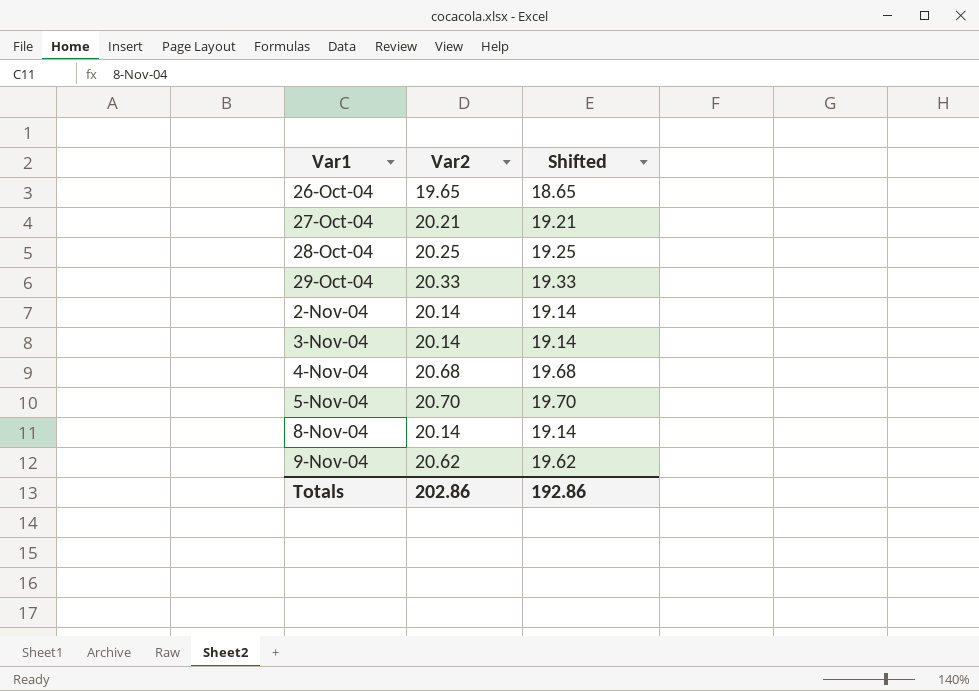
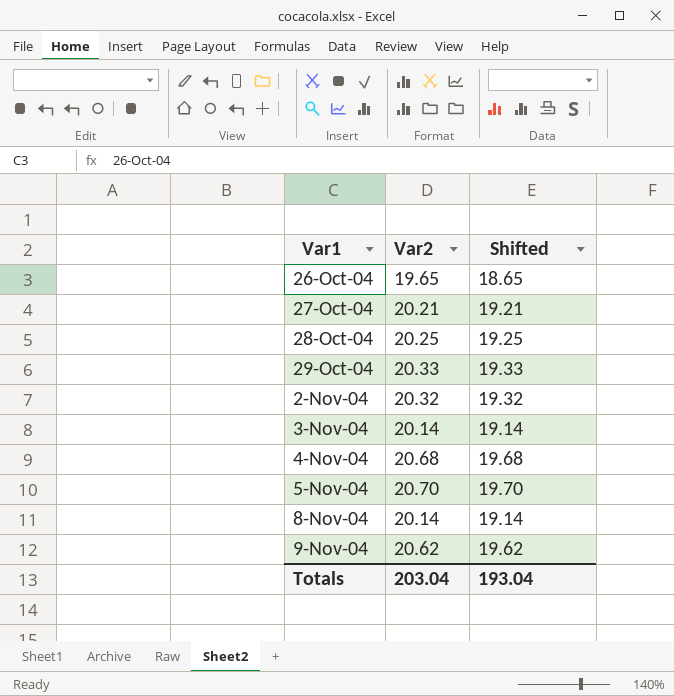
2-Nov-04 | Var2: 20.14 -> 20.32
2-Nov-04 | Shifted: 19.14 -> 19.32
Totals | Var2: 202.86 -> 203.04
Totals | Shifted: 192.86 -> 193.04

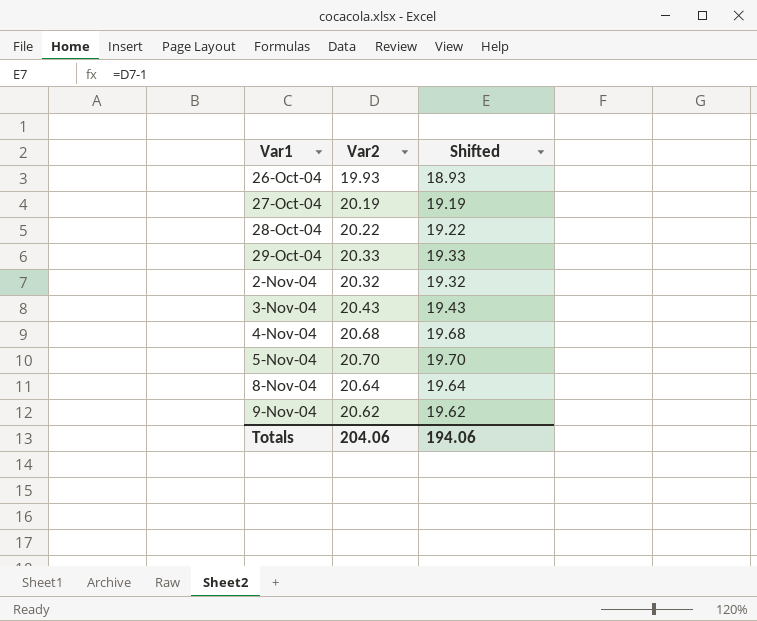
26-Oct-04 | Var2: 19.65 -> 19.93
26-Oct-04 | Shifted: 18.65 -> 18.93
27-Oct-04 | Var2: 20.21 -> 20.19
27-Oct-04 | Shifted: 19.21 -> 19.19
28-Oct-04 | Var2: 20.25 -> 20.22
28-Oct-04 | Shifted: 19.25 -> 19.22
3-Nov-04 | Var2: 20.14 -> 20.43
3-Nov-04 | Shifted: 19.14 -> 19.43
8-Nov-04 | Var2: 20.14 -> 20.64
8-Nov-04 | Shifted: 19.14 -> 19.64
Totals | Var2: 203.04 -> 204.06
Totals | Shifted: 193.04 -> 194.06

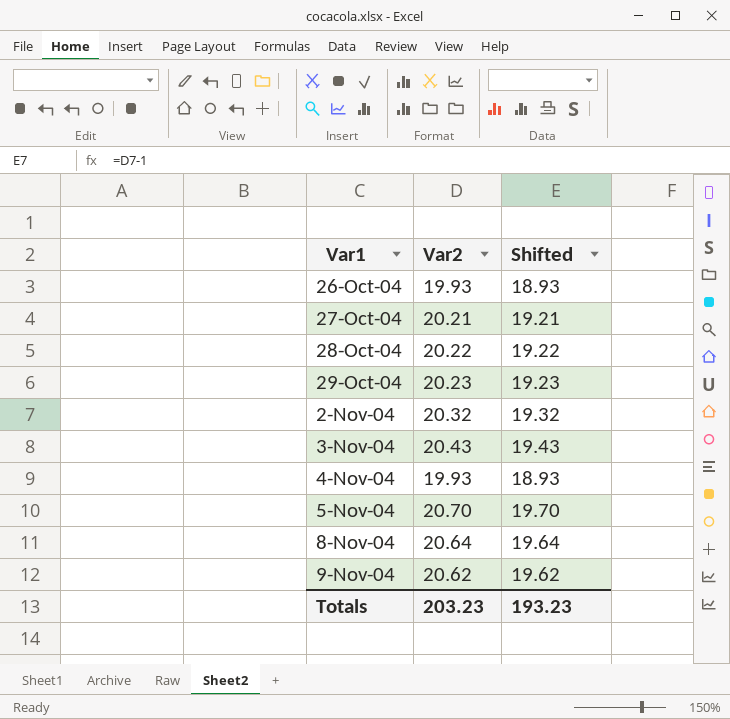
27-Oct-04 | Var2: 20.19 -> 20.21
27-Oct-04 | Shifted: 19.19 -> 19.21
29-Oct-04 | Var2: 20.33 -> 20.23
29-Oct-04 | Shifted: 19.33 -> 19.23
4-Nov-04 | Var2: 20.68 -> 19.93
4-Nov-04 | Shifted: 19.68 -> 18.93
Totals | Var2: 204.06 -> 203.23
Totals | Shifted: 194.06 -> 193.23

